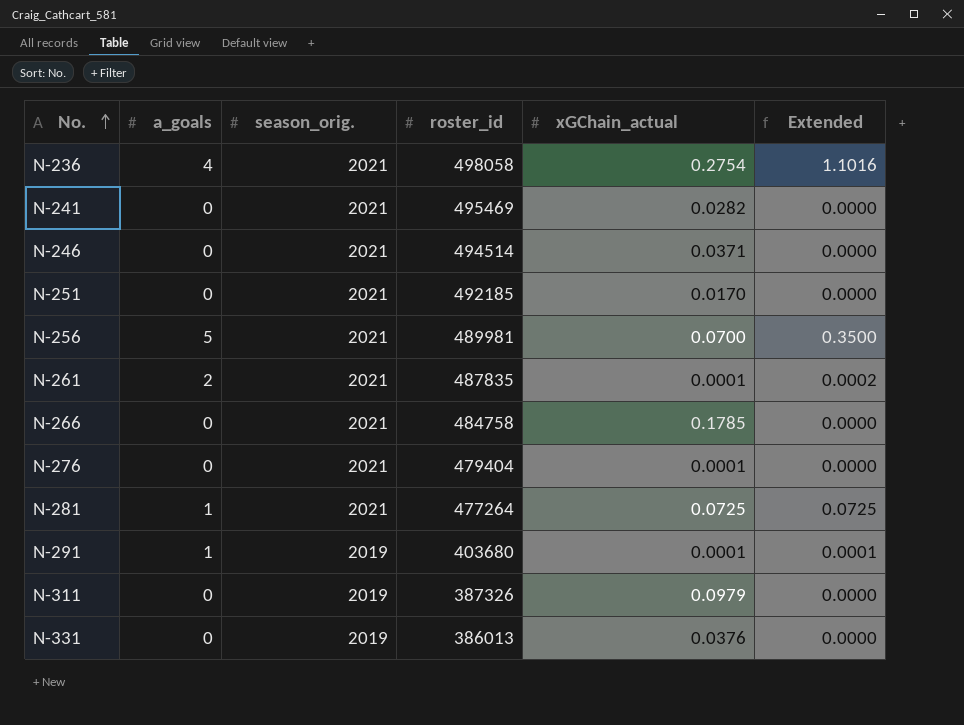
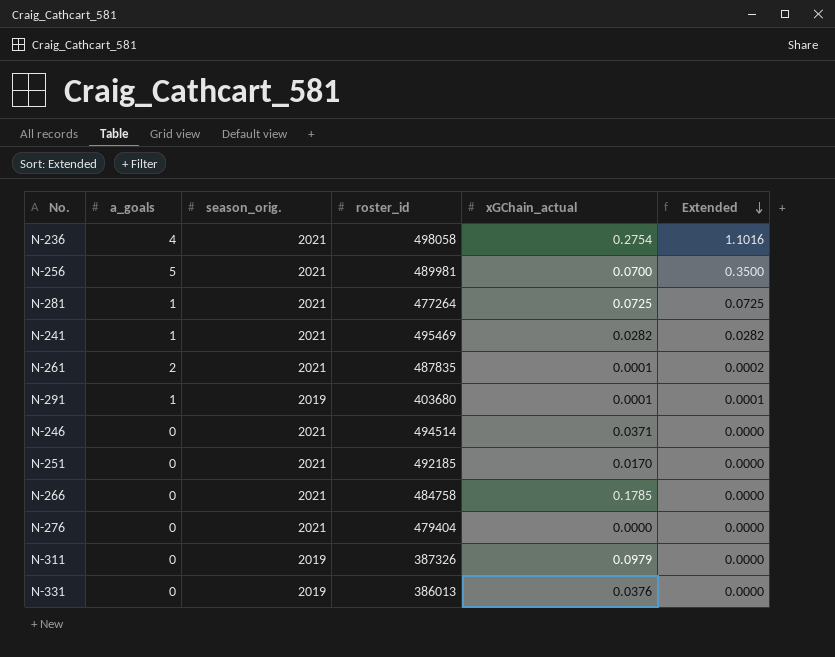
row order: No. ascending -> Extended descending
N-241 | a_goals: 0 -> 1
N-241 | Extended: 0.0000 -> 0.0282
N-276 | xGChain_actual: 0.0001 -> 0.0000

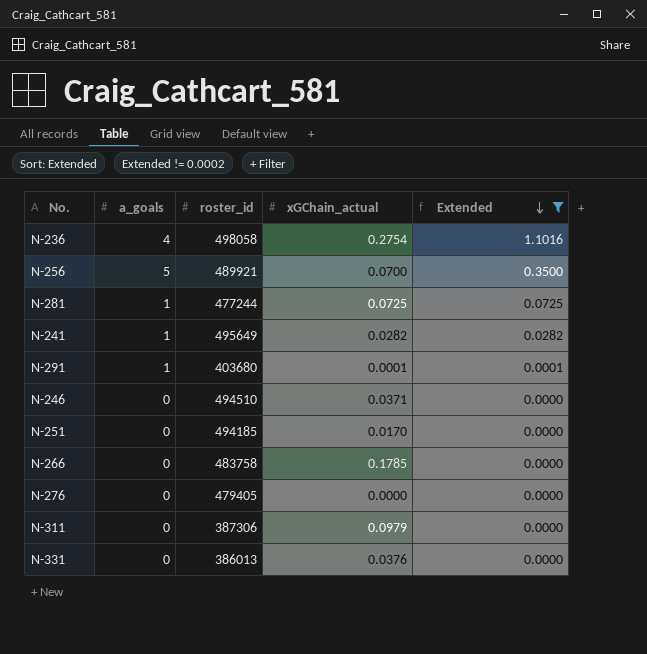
filter: none -> Extended != 0.0002
column season_orig. | position: 3 -> none
N-256 | roster_id: 489981 -> 489921
N-281 | roster_id: 477264 -> 477244
N-241 | roster_id: 495469 -> 495649
N-246 | roster_id: 494514 -> 494510
N-251 | roster_id: 492185 -> 494185
N-266 | roster_id: 484758 -> 483758
N-276 | roster_id: 479404 -> 479405
N-311 | roster_id: 387326 -> 387306

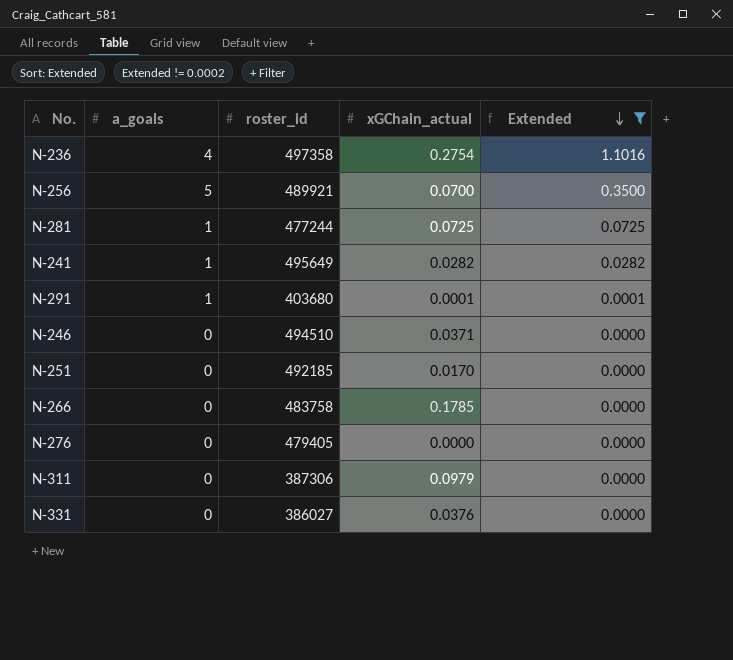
N-236 | roster_id: 498058 -> 497358
N-251 | roster_id: 494185 -> 492185
N-331 | roster_id: 386013 -> 386027

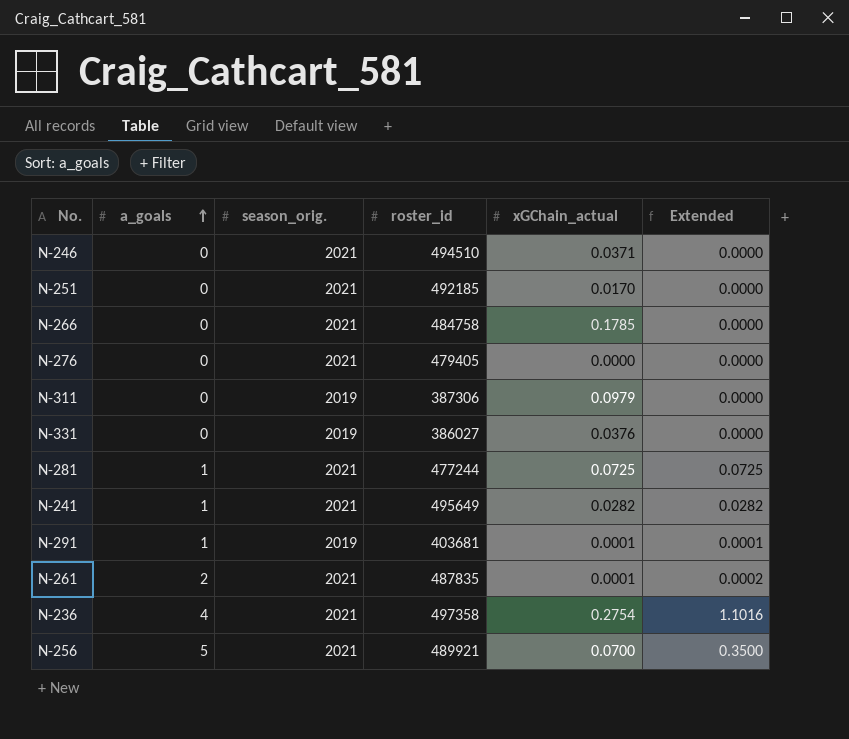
filter: Extended != 0.0002 -> none
row order: Extended descending -> a_goals ascending
column season_orig. | position: none -> 3
N-266 | roster_id: 483758 -> 484758
N-291 | roster_id: 403680 -> 403681

